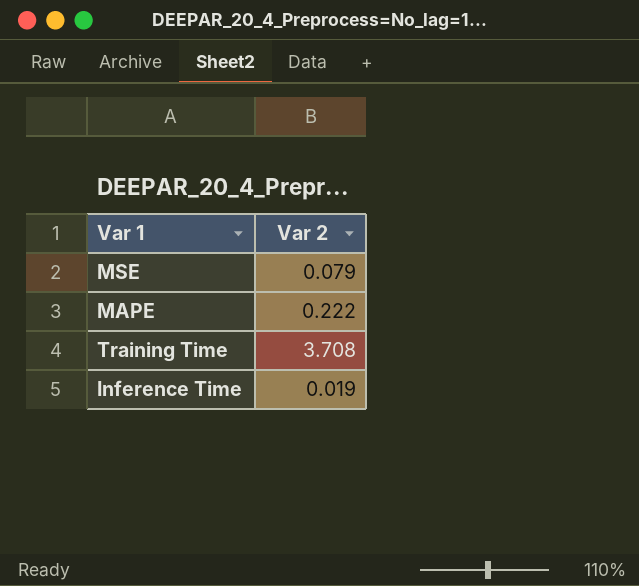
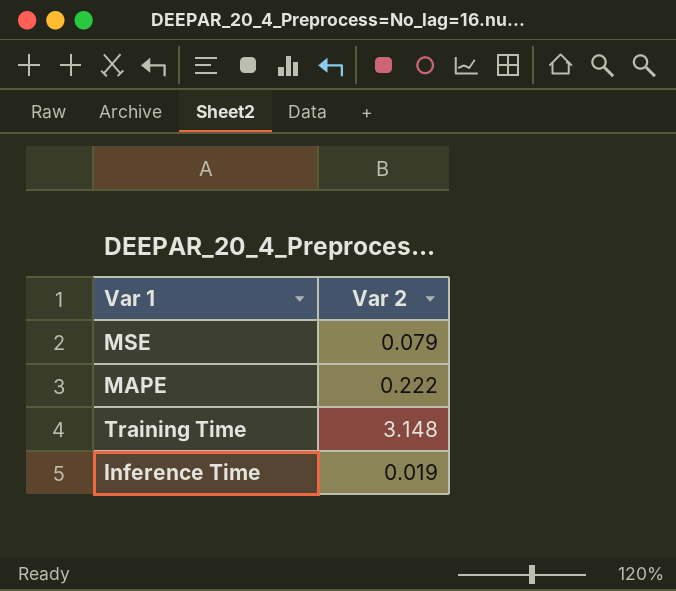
Training Time | Var 2: 3.708 -> 3.148

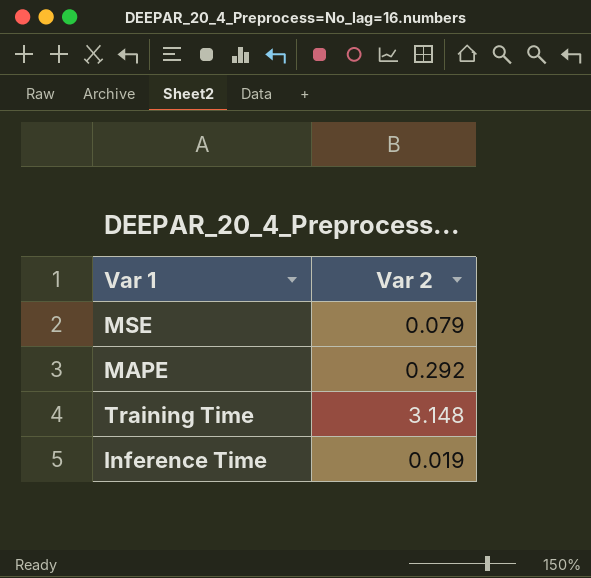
MAPE | Var 2: 0.222 -> 0.292

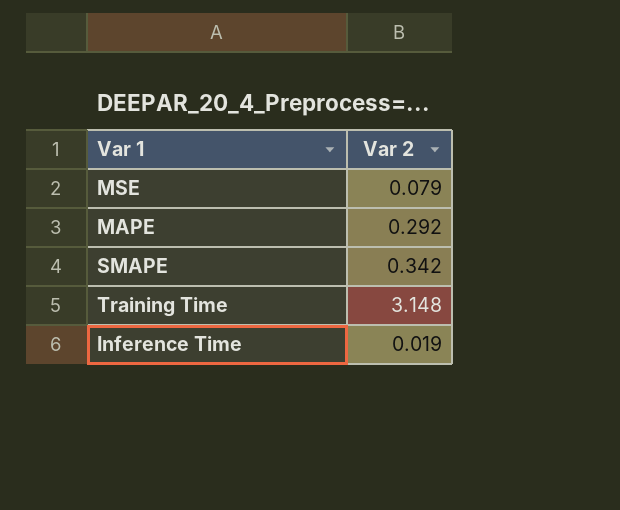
row SMAPE: none -> 0.342

